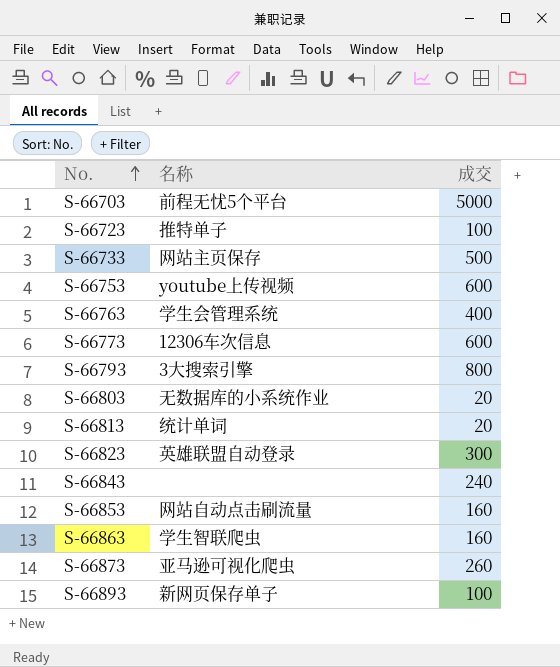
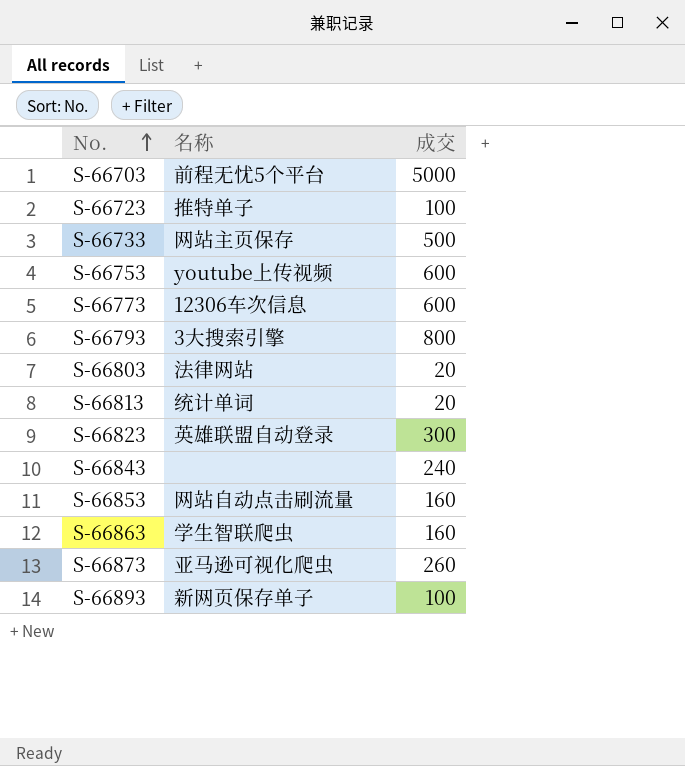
row S-66763: 学生会管理系统 | 400 -> none
S-66803 | 名称: 无数据库的小系统作业 -> 法律网站

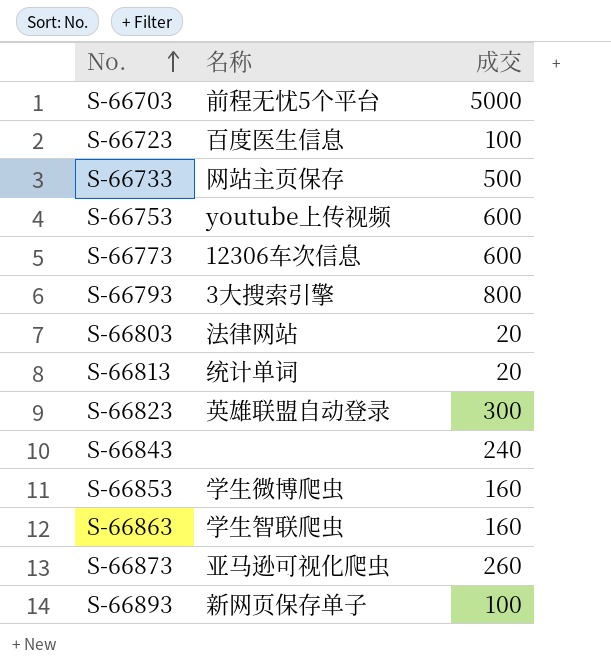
S-66723 | 名称: 推特单子 -> 百度医生信息
S-66853 | 名称: 网站自动点击刷流量 -> 学生微博爬虫

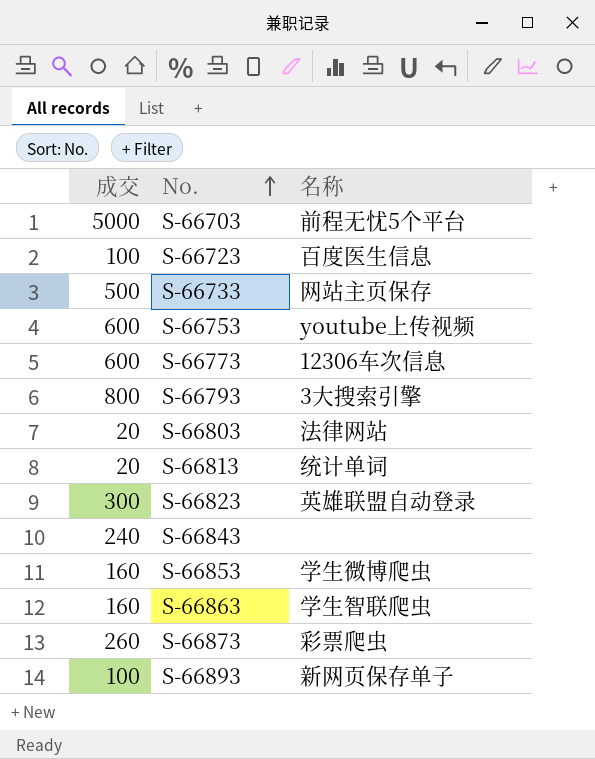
column 成交 | position: 3 -> 1
S-66873 | 名称: 亚马逊可视化爬虫 -> 彩票爬虫

